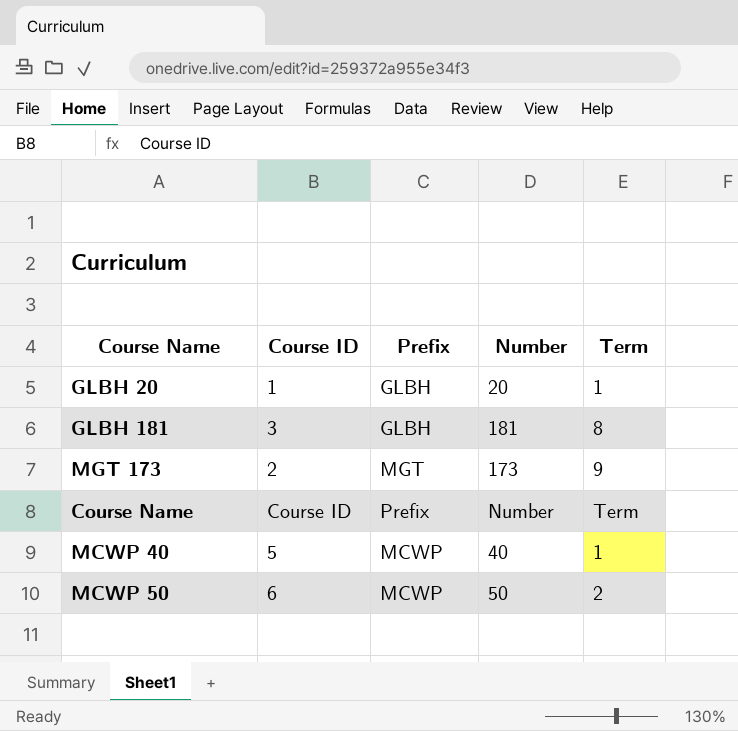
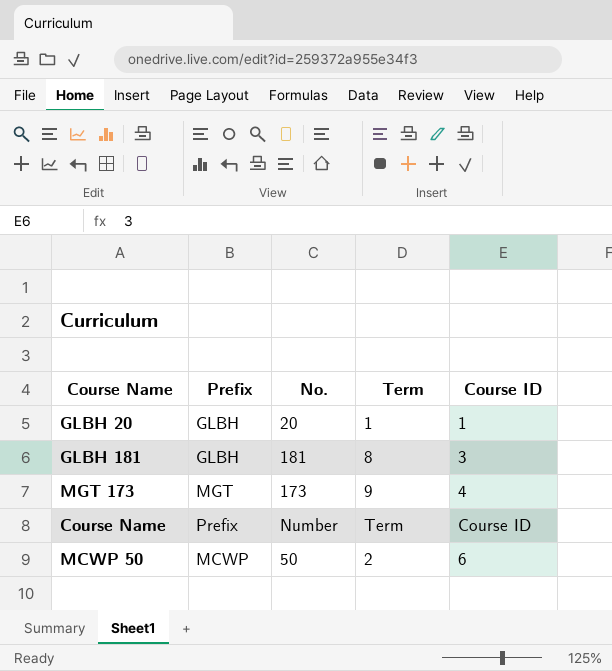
column name: Number -> No.
column Course ID | position: 2 -> 5
row MCWP 40: 5 | MCWP | 40 | 1 -> none
MGT 173 | Course ID: 2 -> 4

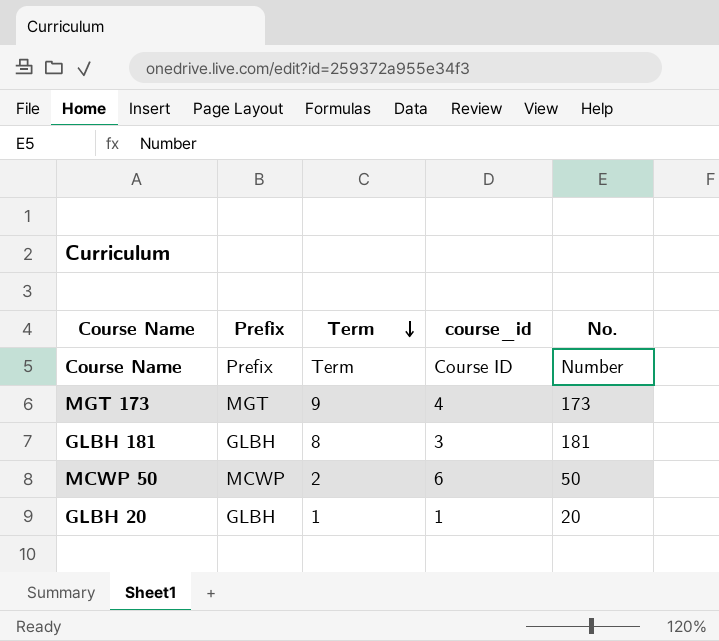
row order: none -> Term descending
column name: Course ID -> course_id
column No. | position: 3 -> 5

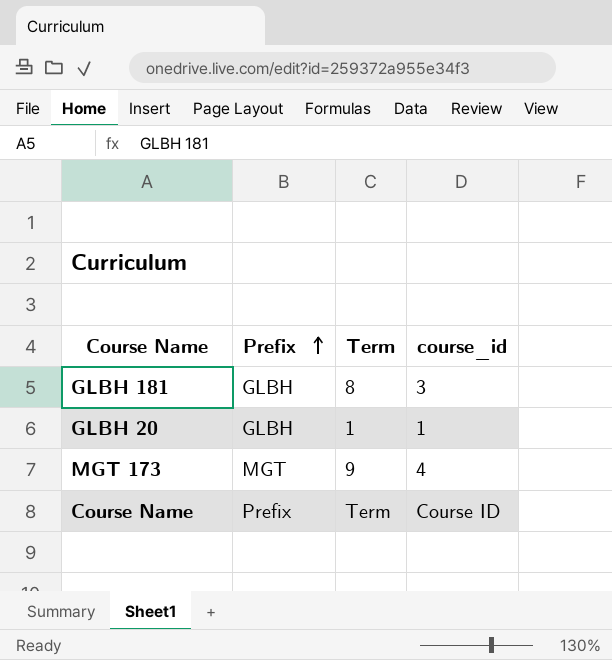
row order: Term descending -> Prefix ascending
column No. | position: 5 -> none
row MCWP 50: MCWP | 2 | 6 | 50 -> none

